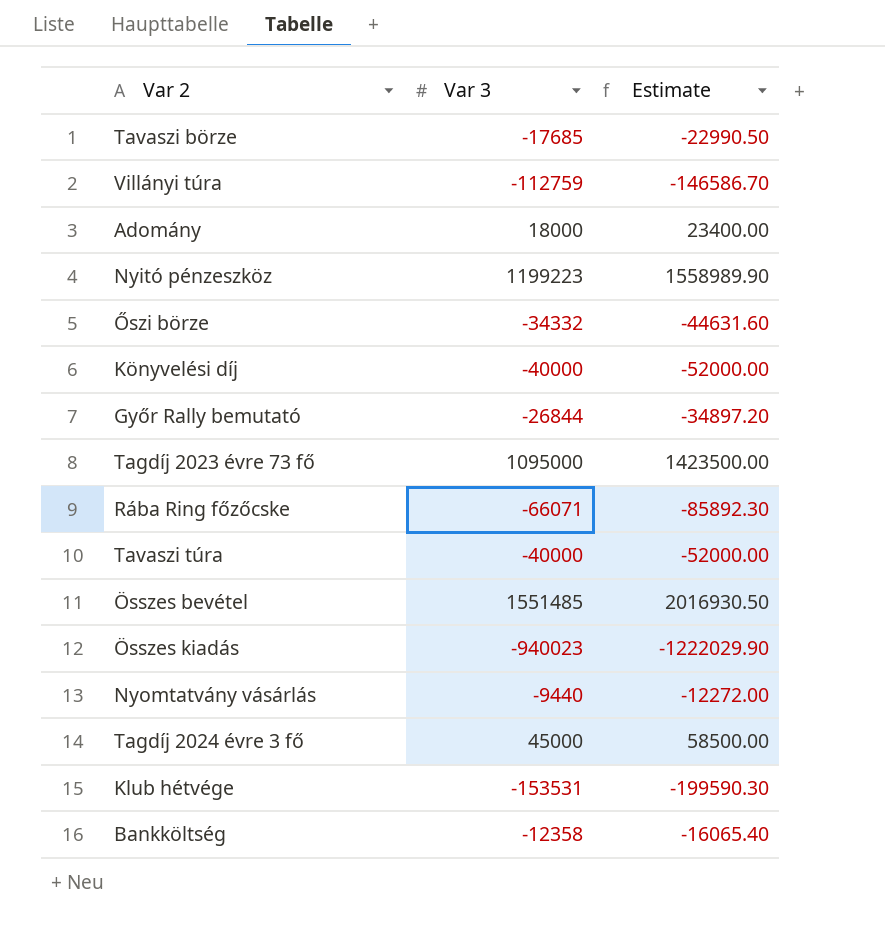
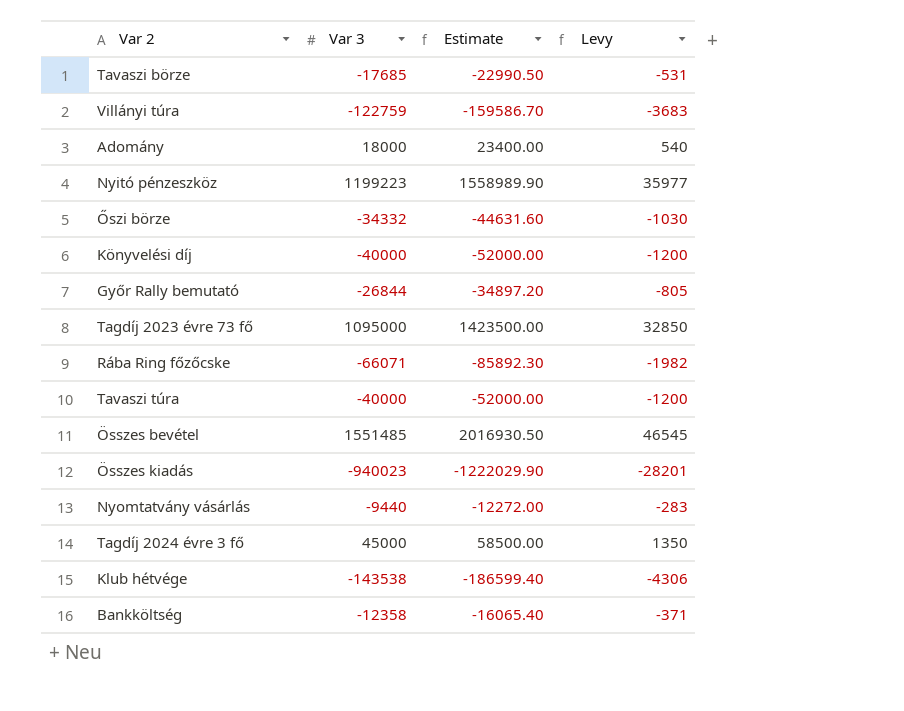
column Levy | formula: none -> [Var 3] * 0.03
Villányi túra | Var 3: -112759 -> -122759
Villányi túra | Estimate: -146586.70 -> -159586.70
Klub hétvége | Var 3: -153531 -> -143538
Klub hétvége | Estimate: -199590.30 -> -186599.40

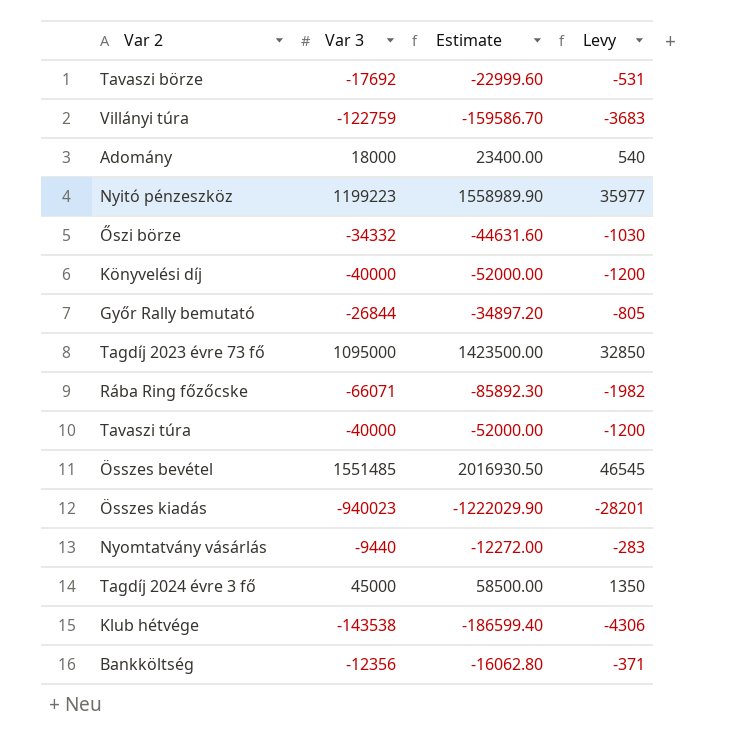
Tavaszi börze | Var 3: -17685 -> -17692
Tavaszi börze | Estimate: -22990.50 -> -22999.60
Bankköltség | Var 3: -12358 -> -12356
Bankköltség | Estimate: -16065.40 -> -16062.80

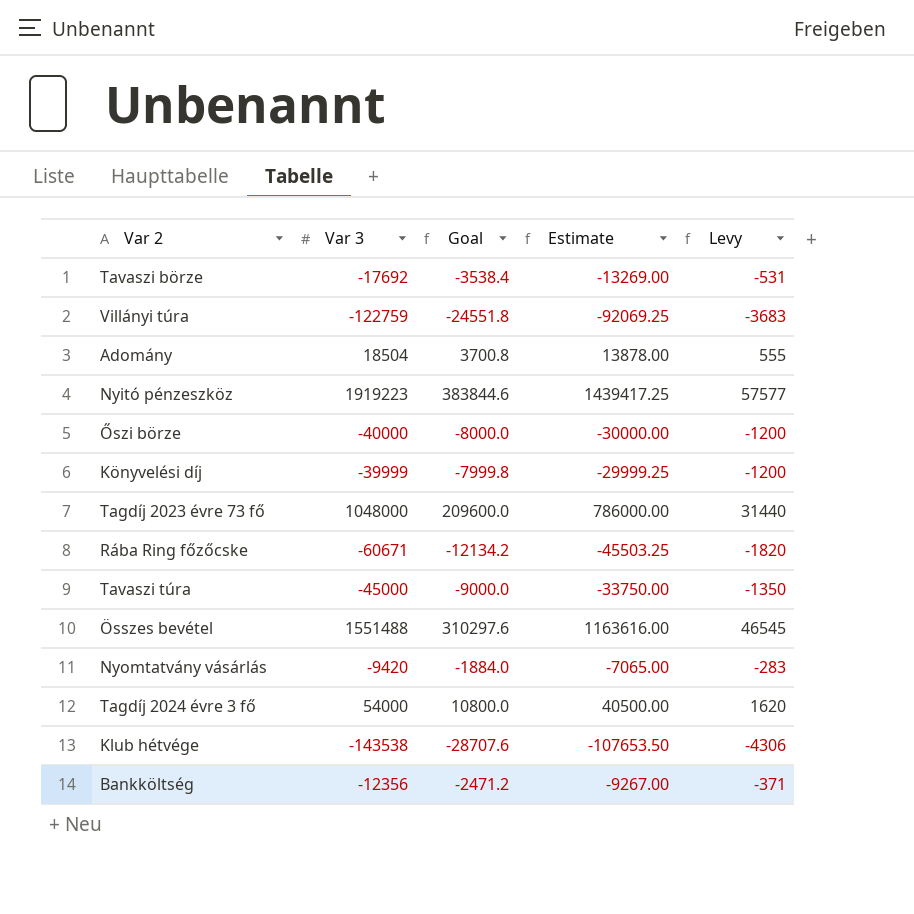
column Goal | formula: none -> [Var 3] * 0.2
column Estimate | formula: [Var 3] * 1.3 -> [Var 3] * 0.75
row Győr Rally bemutató: -26844 | -34897.20 | -805 -> none
row Összes kiadás: -940023 | -1222029.90 | -28201 -> none
Adomány | Var 3: 18000 -> 18504
Adomány | Levy: 540 -> 555
Nyitó pénzeszköz | Var 3: 1199223 -> 1919223
Nyitó pénzeszköz | Levy: 35977 -> 57577
Őszi börze | Var 3: -34332 -> -40000
Őszi börze | Levy: -1030 -> -1200
Könyvelési díj | Var 3: -40000 -> -39999
Tagdíj 2023 évre 73 fő | Var 3: 1095000 -> 1048000
Tagdíj 2023 évre 73 fő | Levy: 32850 -> 31440
Rába Ring főzőcske | Var 3: -66071 -> -60671
Rába Ring főzőcske | Levy: -1982 -> -1820
Tavaszi túra | Var 3: -40000 -> -45000
Tavaszi túra | Levy: -1200 -> -1350
Összes bevétel | Var 3: 1551485 -> 1551488
Nyomtatvány vásárlás | Var 3: -9440 -> -9420
Tagdíj 2024 évre 3 fő | Var 3: 45000 -> 54000
Tagdíj 2024 évre 3 fő | Levy: 1350 -> 1620

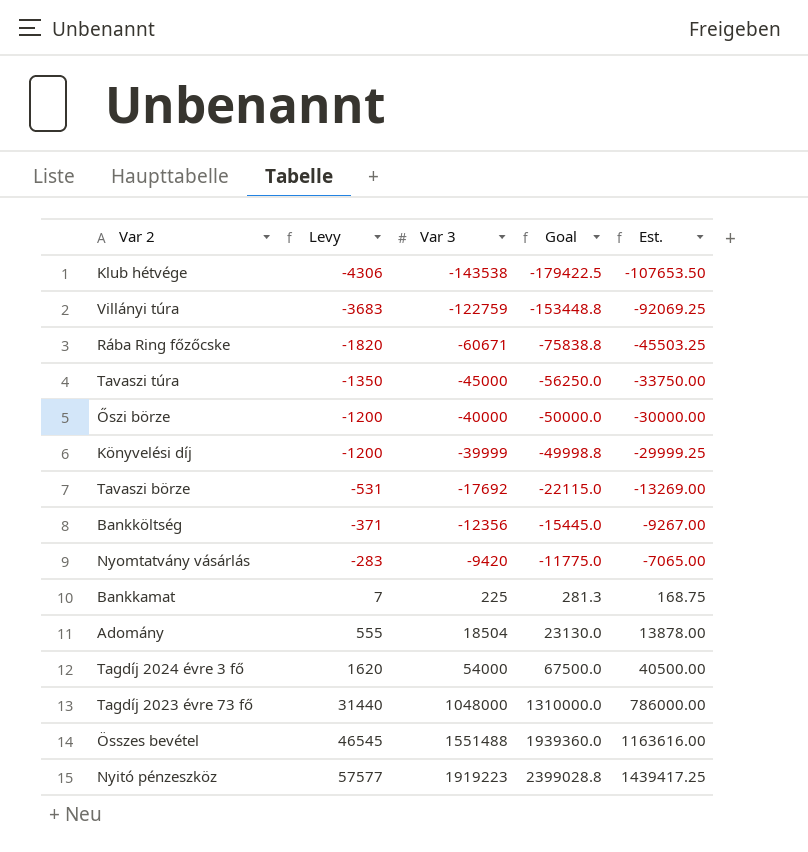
row order: none -> Levy ascending
column Levy | position: 5 -> 2
column Goal | formula: [Var 3] * 0.2 -> [Var 3] * 1.25
column name: Estimate -> Est.
row Bankkamat: none -> 7 | 225 | 281.3 | 168.75

